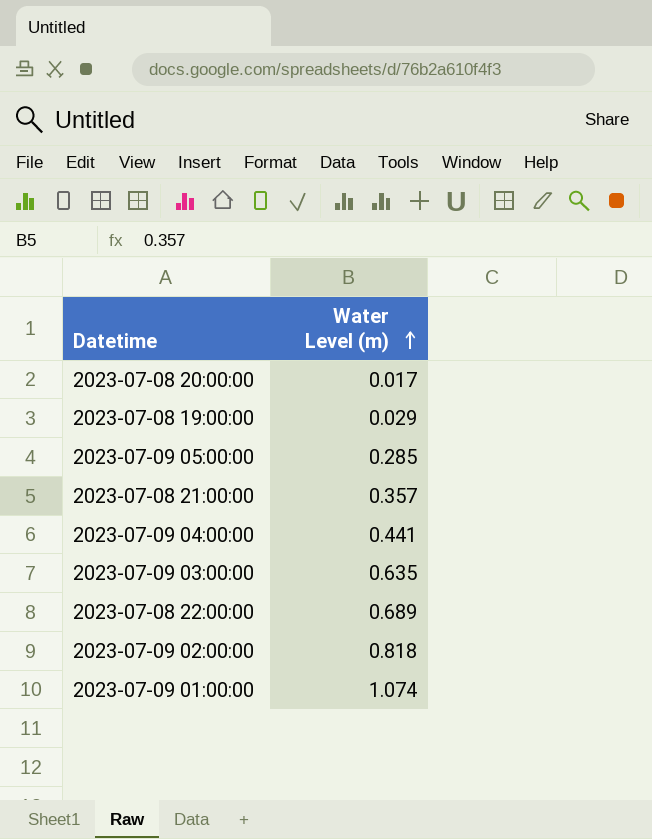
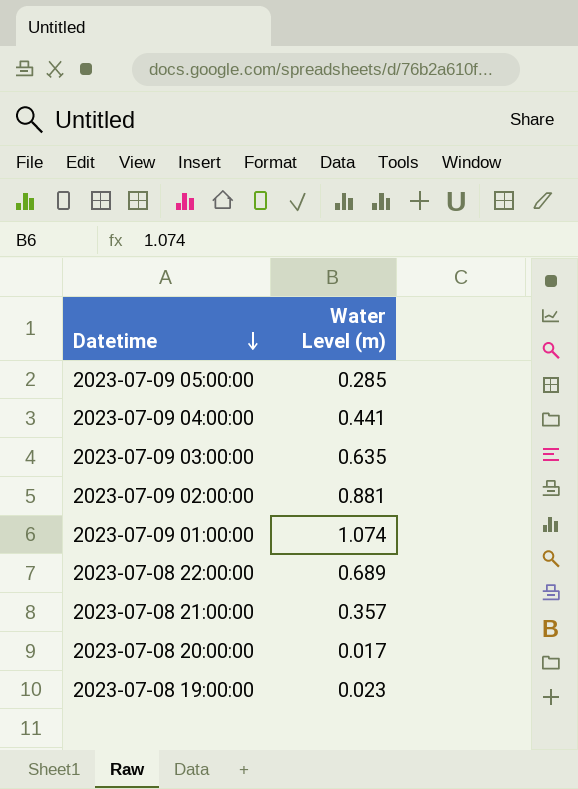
row order: Water Level (m) ascending -> Datetime descending
2023-07-09 02:00:00 | Water Level (m): 0.818 -> 0.881
2023-07-08 19:00:00 | Water Level (m): 0.029 -> 0.023

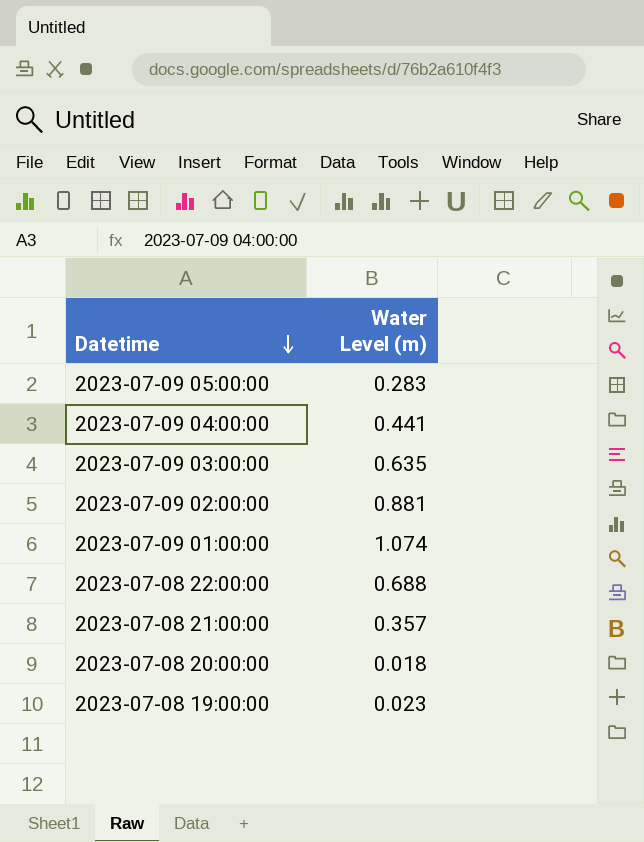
2023-07-09 05:00:00 | Water Level (m): 0.285 -> 0.283
2023-07-08 22:00:00 | Water Level (m): 0.689 -> 0.688
2023-07-08 20:00:00 | Water Level (m): 0.017 -> 0.018

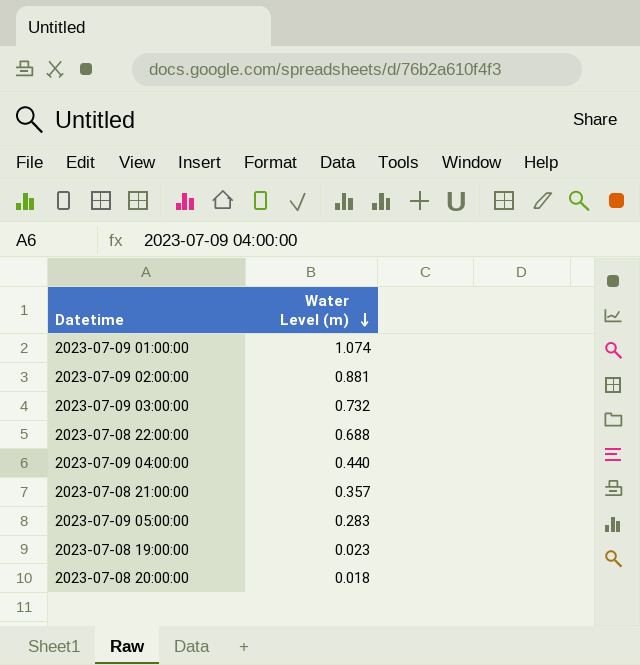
row order: Datetime descending -> Water Level (m) descending
2023-07-09 03:00:00 | Water Level (m): 0.635 -> 0.732
2023-07-09 04:00:00 | Water Level (m): 0.441 -> 0.440

